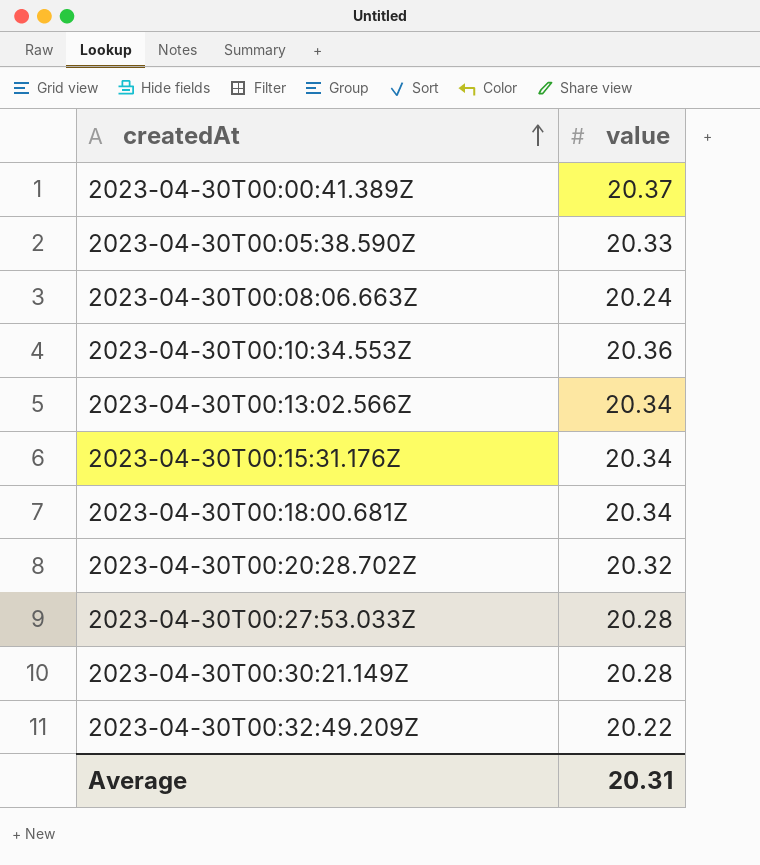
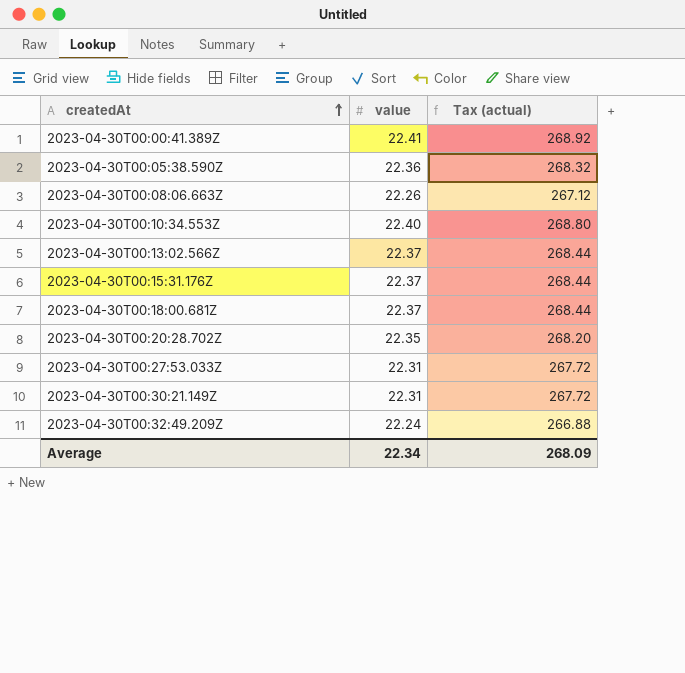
column Tax (actual) | formula: none -> [value] * 12
2023-04-30T00:00:41.389Z | value: 20.37 -> 22.41
2023-04-30T00:05:38.590Z | value: 20.33 -> 22.36
2023-04-30T00:08:06.663Z | value: 20.24 -> 22.26
2023-04-30T00:10:34.553Z | value: 20.36 -> 22.40
2023-04-30T00:13:02.566Z | value: 20.34 -> 22.37
2023-04-30T00:15:31.176Z | value: 20.34 -> 22.37
2023-04-30T00:18:00.681Z | value: 20.34 -> 22.37
2023-04-30T00:20:28.702Z | value: 20.32 -> 22.35
2023-04-30T00:27:53.033Z | value: 20.28 -> 22.31
2023-04-30T00:30:21.149Z | value: 20.28 -> 22.31
2023-04-30T00:32:49.209Z | value: 20.22 -> 22.24
Average | value: 20.31 -> 22.34

